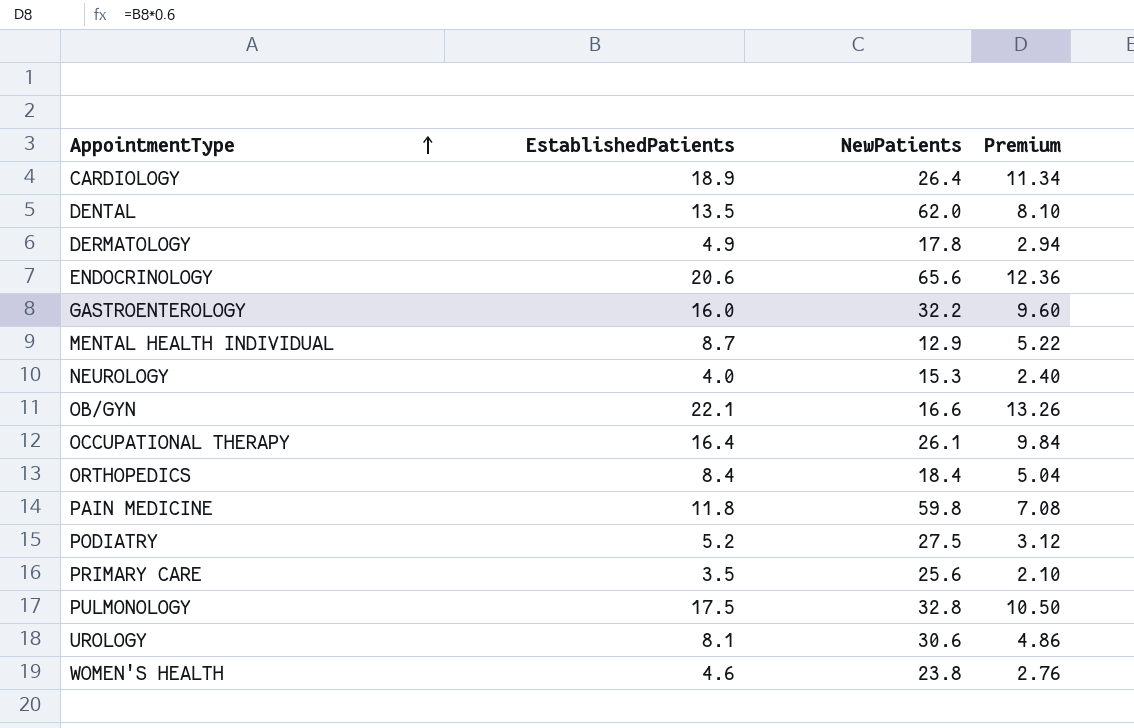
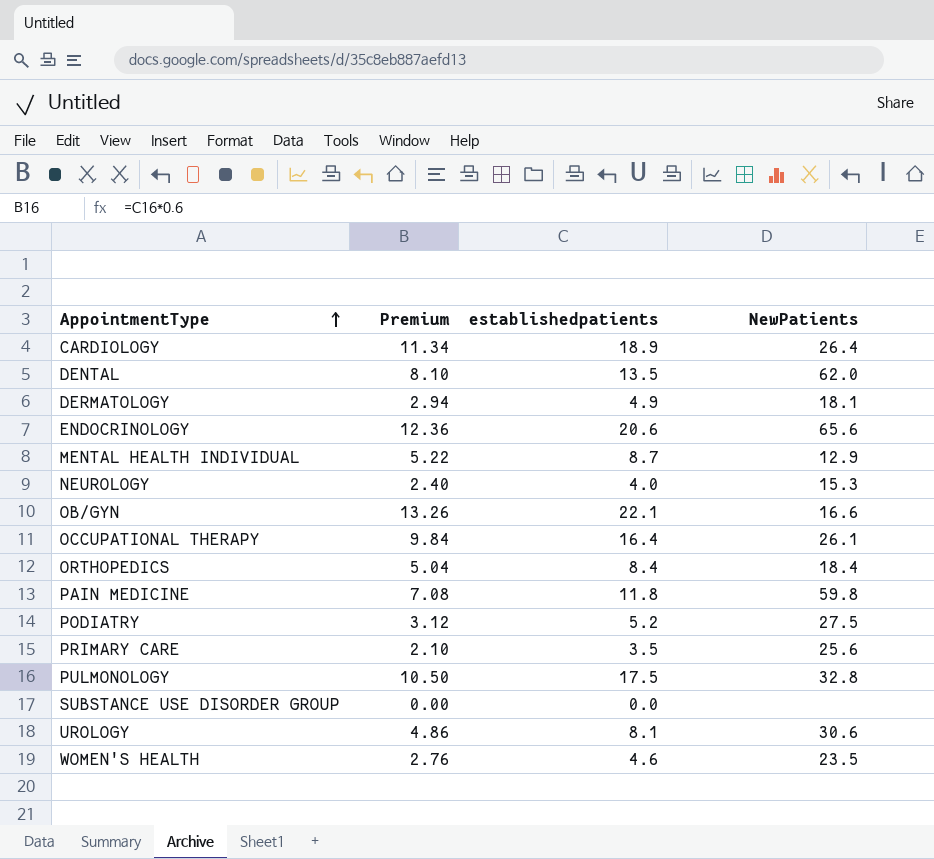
column Premium | position: 4 -> 2
column name: EstablishedPatients -> establishedpatients
row GASTROENTEROLOGY: 16.0 | 32.2 | 9.60 -> none
DERMATOLOGY | NewPatients: 17.8 -> 18.1
row SUBSTANCE USE DISORDER GROUP: none -> 0.00 | 0.0 | none
WOMEN'S HEALTH | NewPatients: 23.8 -> 23.5

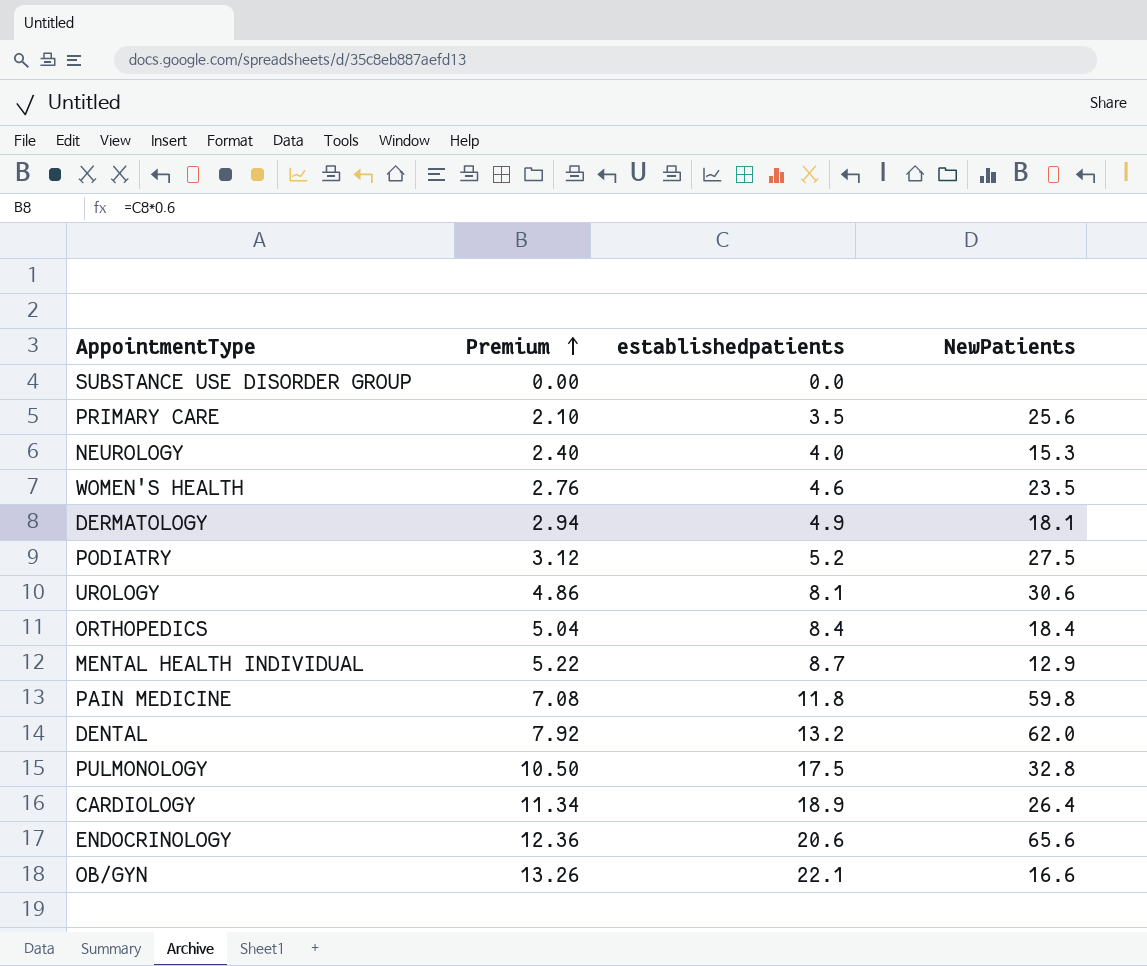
row order: AppointmentType ascending -> Premium ascending
row OCCUPATIONAL THERAPY: 9.84 | 16.4 | 26.1 -> none
DENTAL | Premium: 8.10 -> 7.92
DENTAL | establishedpatients: 13.5 -> 13.2

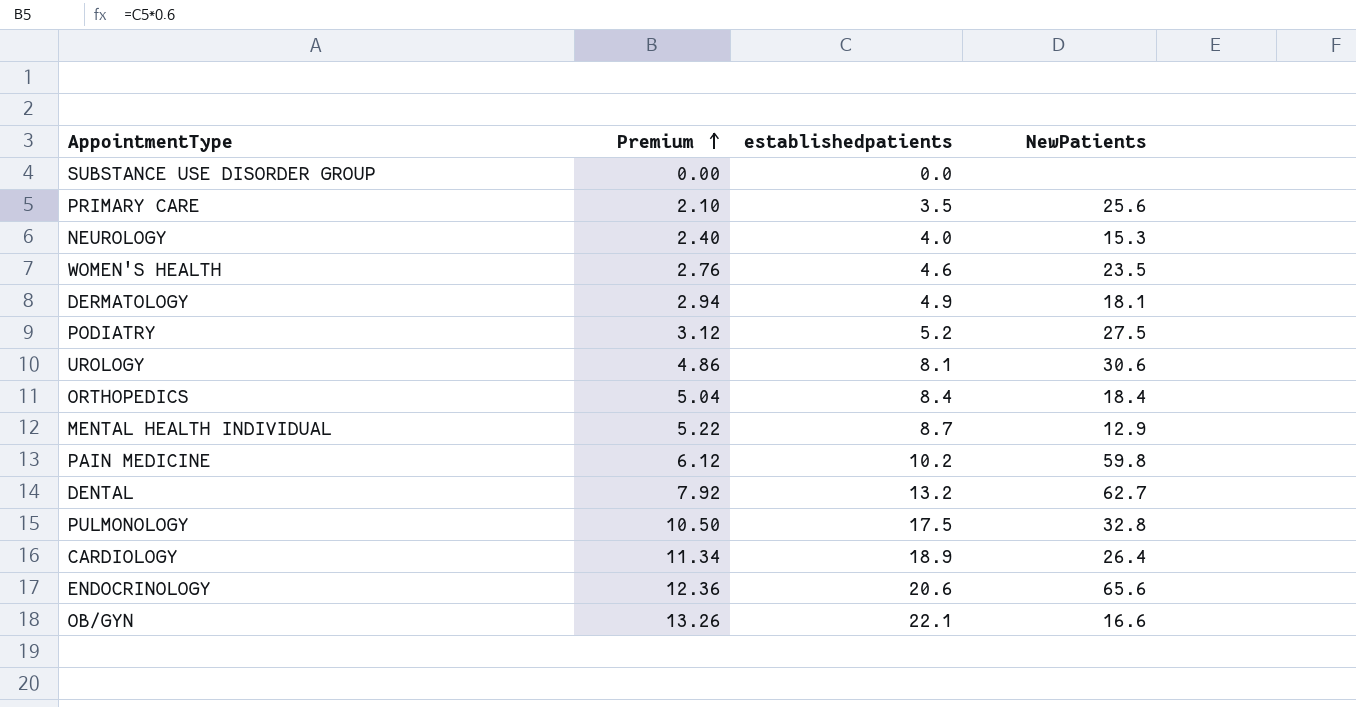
PAIN MEDICINE | Premium: 7.08 -> 6.12
PAIN MEDICINE | establishedpatients: 11.8 -> 10.2
DENTAL | NewPatients: 62.0 -> 62.7

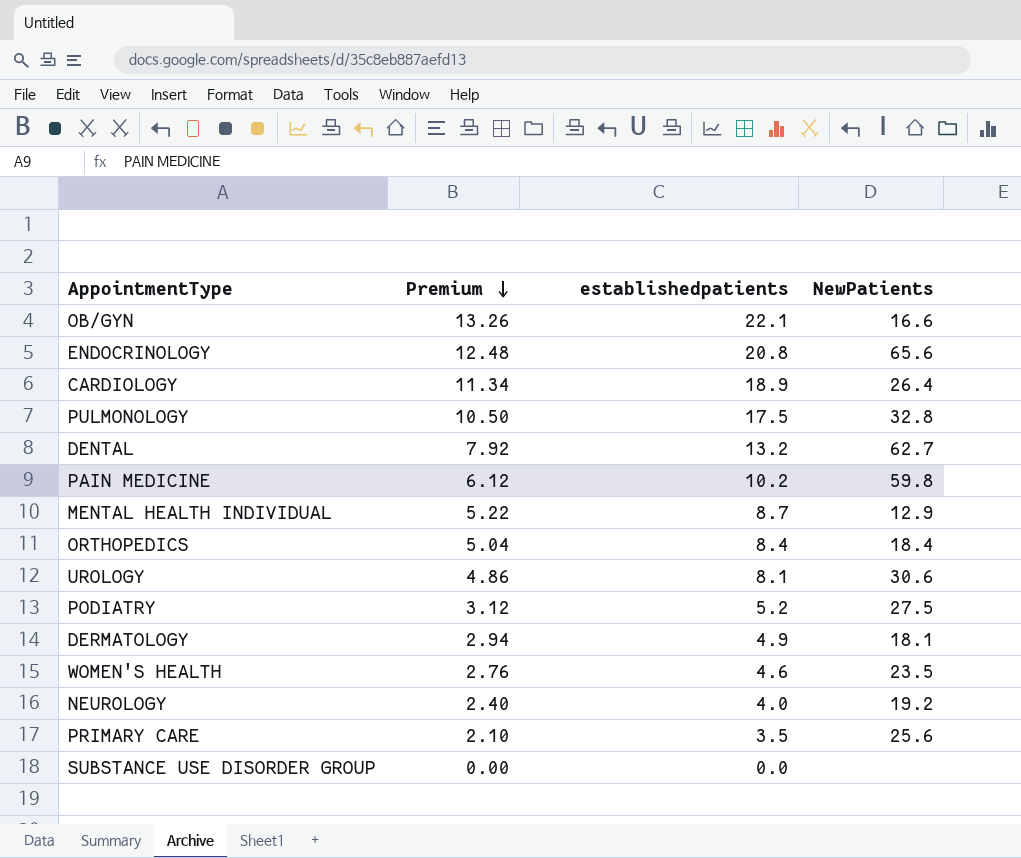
row order: Premium ascending -> Premium descending
ENDOCRINOLOGY | Premium: 12.36 -> 12.48
ENDOCRINOLOGY | establishedpatients: 20.6 -> 20.8
NEUROLOGY | NewPatients: 15.3 -> 19.2

